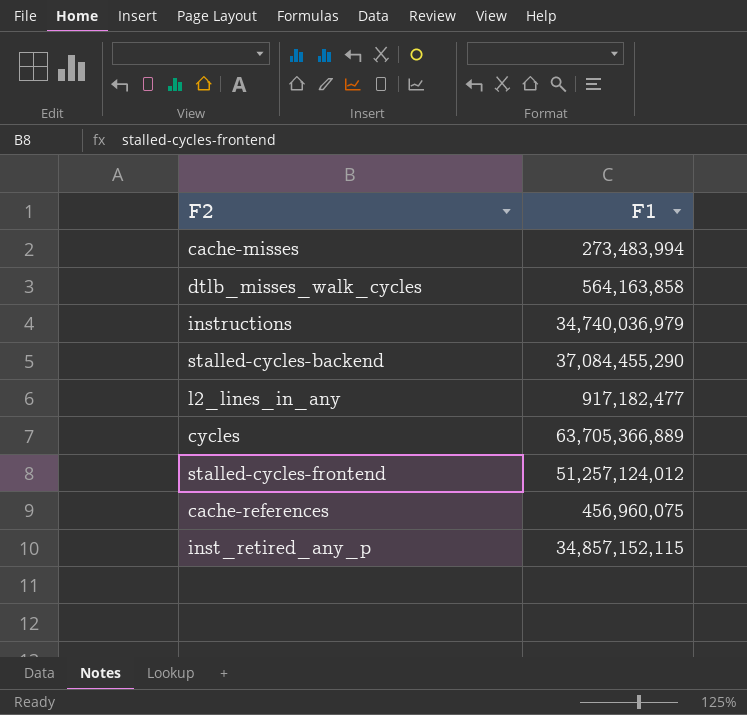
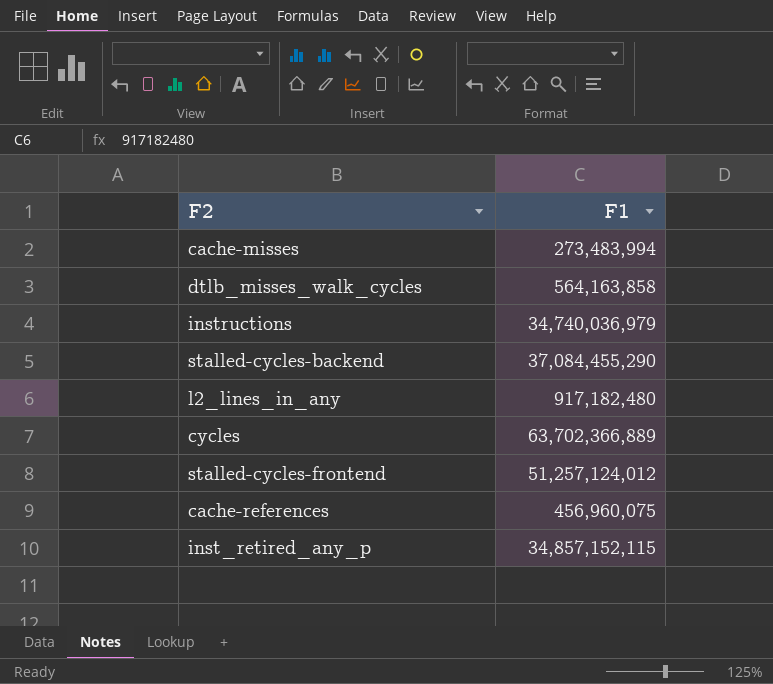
l2_lines_in_any | F1: 917,182,477 -> 917,182,480
cycles | F1: 63,705,366,889 -> 63,702,366,889

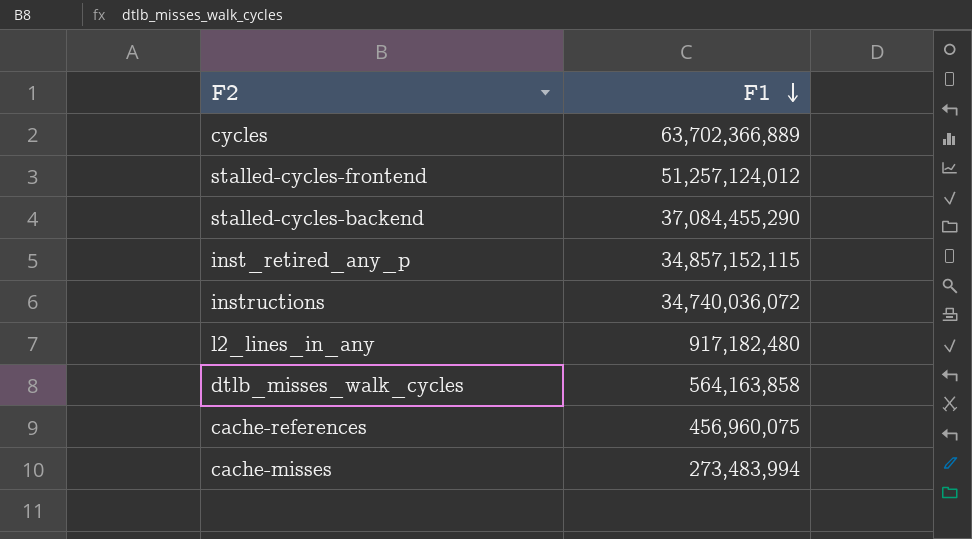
row order: none -> F1 descending
instructions | F1: 34,740,036,979 -> 34,740,036,072

